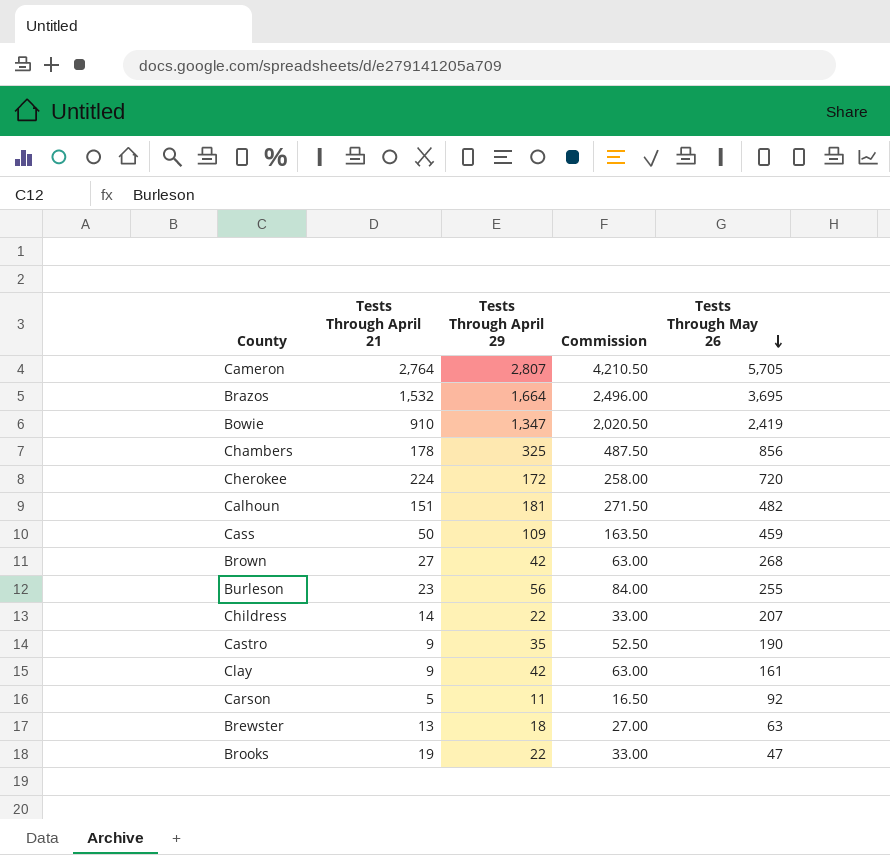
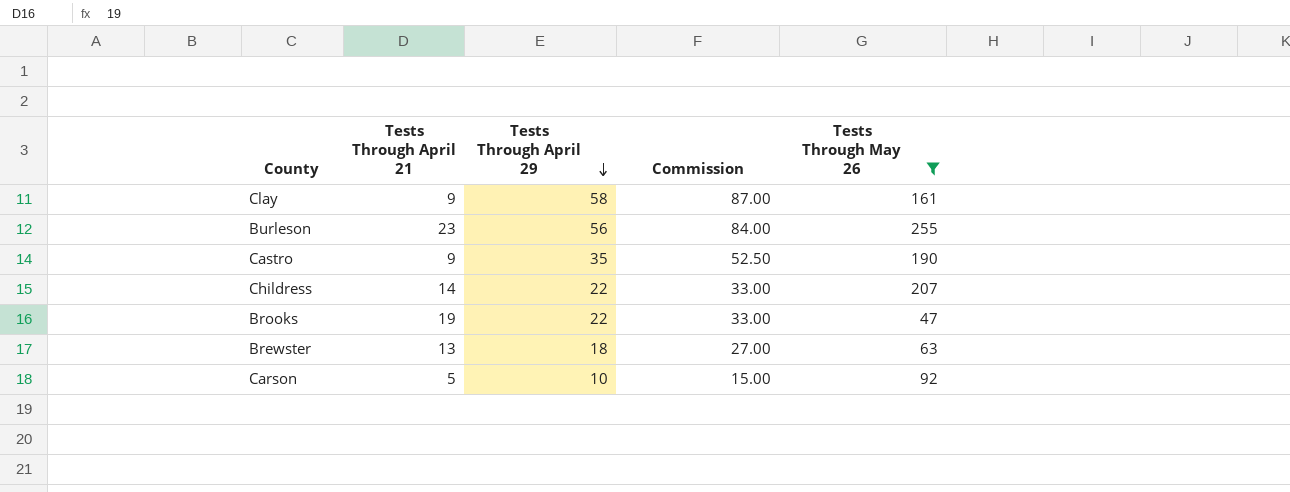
filter: none -> Tests Through May 26 <= 255
row order: Tests Through May 26 descending -> Tests Through April 29 descending
Clay | Tests Through April 29: 42 -> 58
Clay | Commission: 63.00 -> 87.00
Carson | Tests Through April 29: 11 -> 10
Carson | Commission: 16.50 -> 15.00

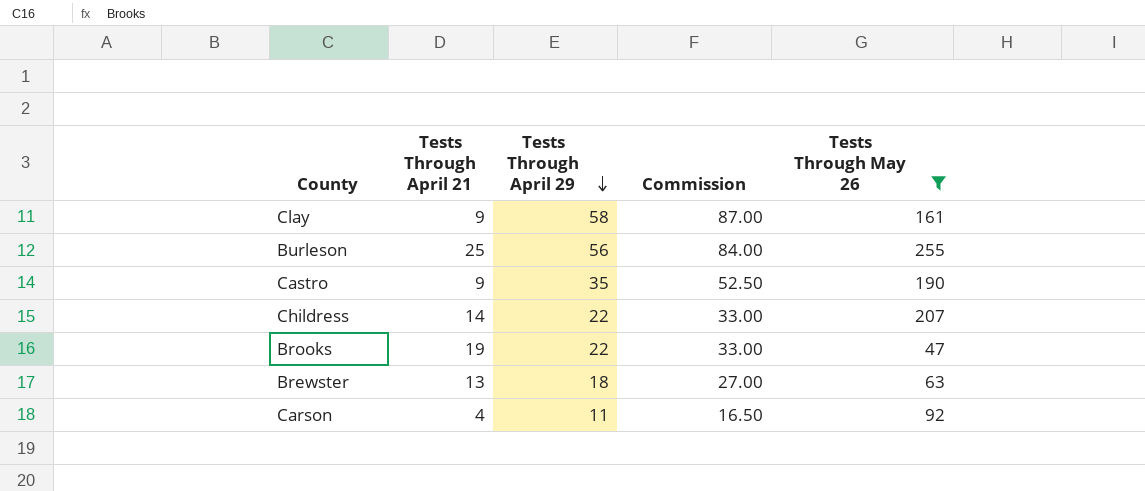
Burleson | Tests Through April 21: 23 -> 25
Carson | Tests Through April 21: 5 -> 4
Carson | Tests Through April 29: 10 -> 11
Carson | Commission: 15.00 -> 16.50

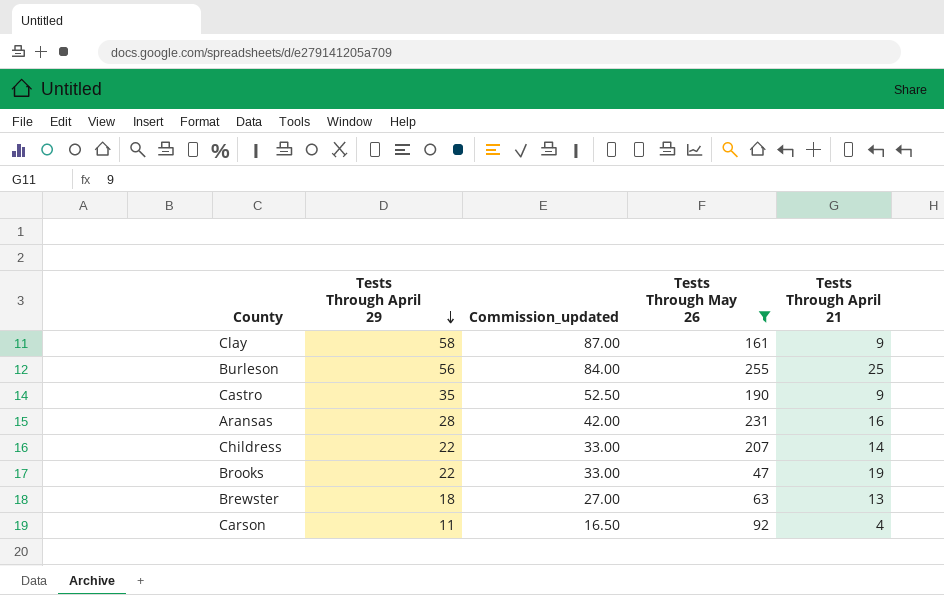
column name: Commission -> Commission_updated
column Tests Through April 21 | position: 2 -> 5
row Aransas: none -> 28 | 42.00 | 231 | 16

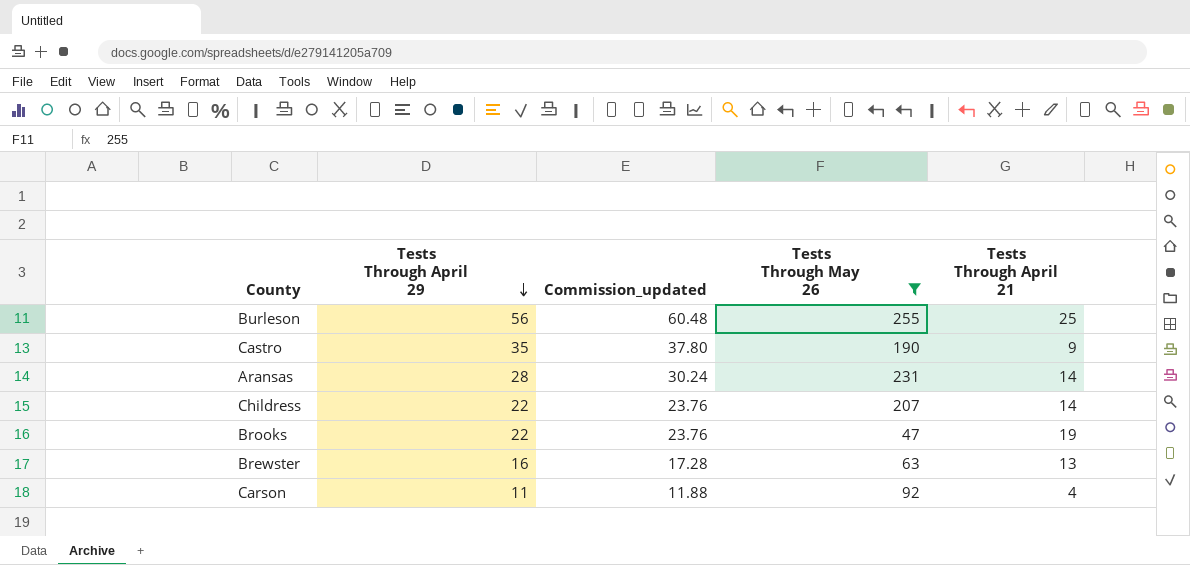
column Commission_updated | formula: [Tests Through April 29] * 1.5 -> [Tests Through April 29] * 1.08
row Clay: 58 | 87.00 | 161 | 9 -> none
Aransas | Tests Through April 21: 16 -> 14
Brewster | Tests Through April 29: 18 -> 16

